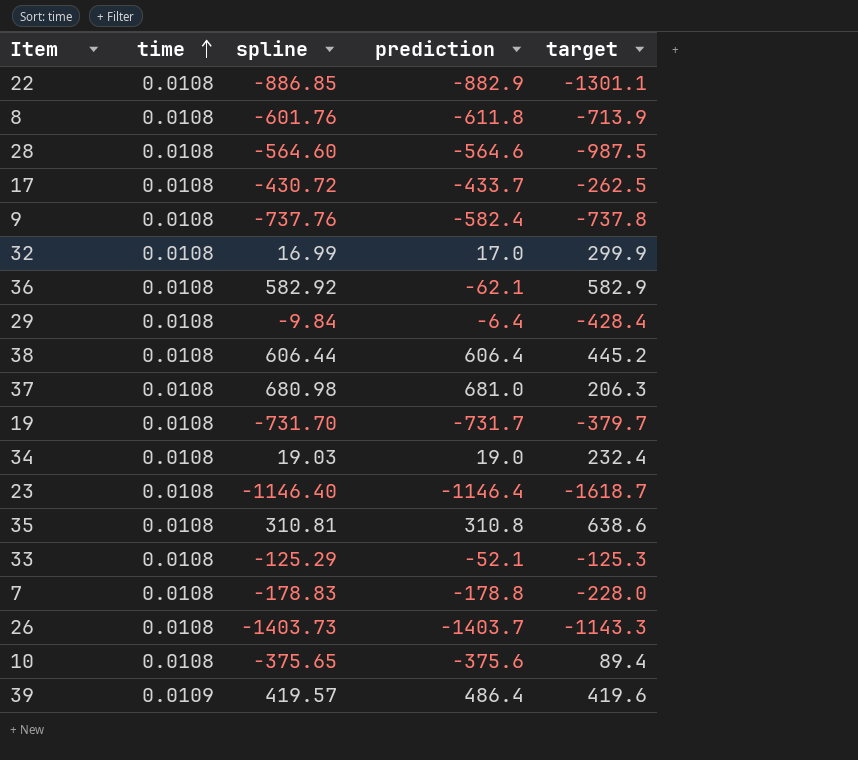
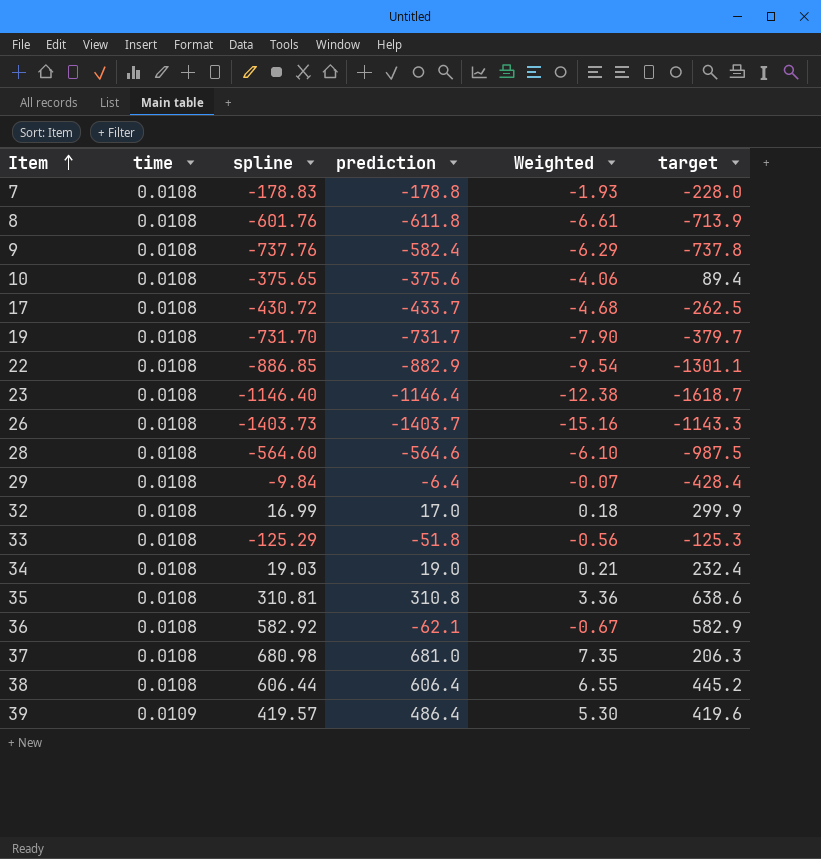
row order: time ascending -> Item ascending
column Weighted | formula: none -> [time] * [prediction]
33 | prediction: -52.1 -> -51.8

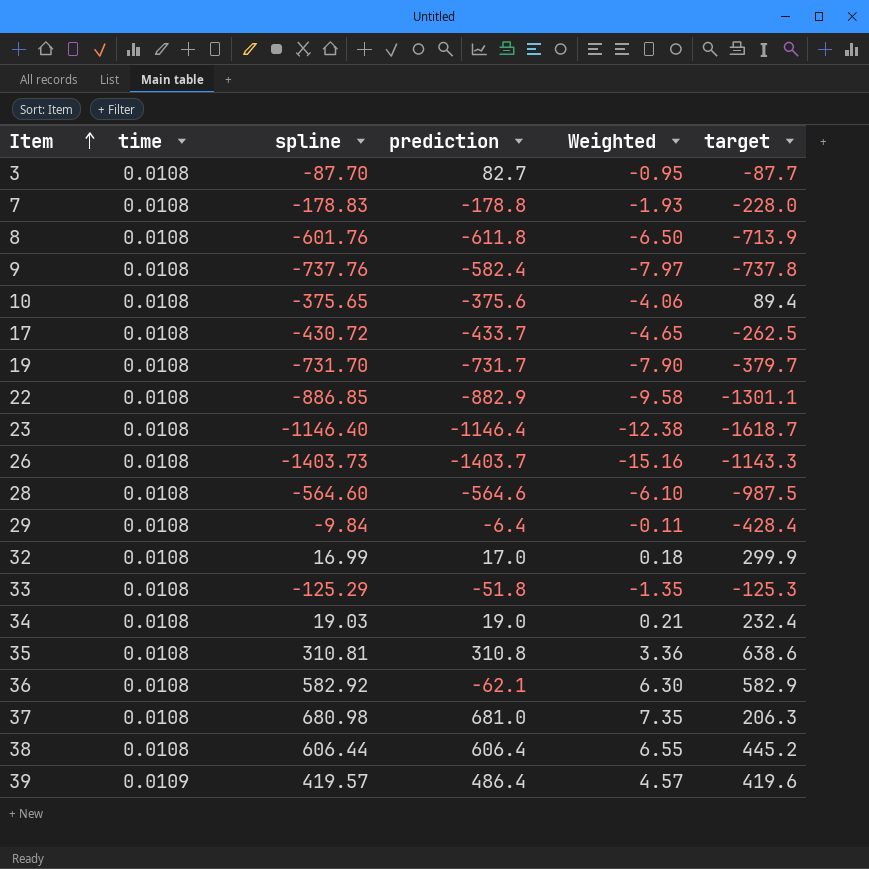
column Weighted | formula: [time] * [prediction] -> [time] * [spline]
row 3: none -> 0.0108 | -87.70 | 82.7 | -0.95 | -87.7

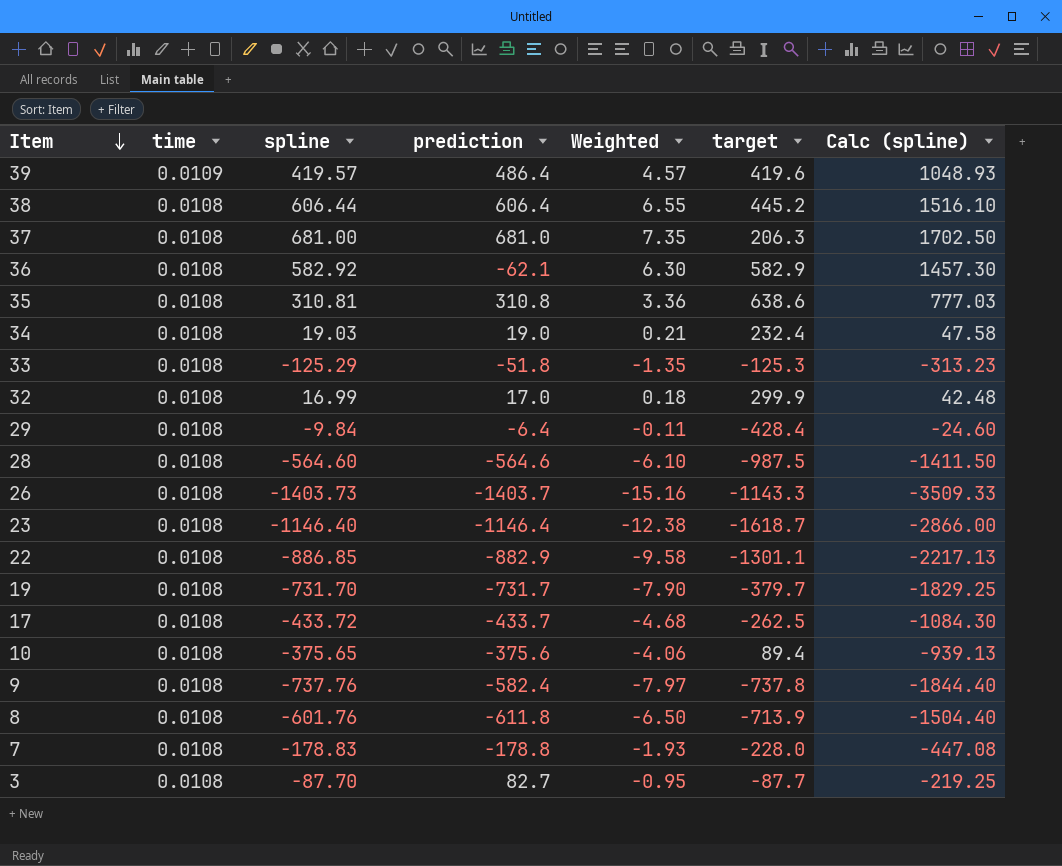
row order: Item ascending -> Item descending
column Calc (spline) | formula: none -> [spline] * 2.5
37 | spline: 680.98 -> 681.00
17 | spline: -430.72 -> -433.72
17 | Weighted: -4.65 -> -4.68

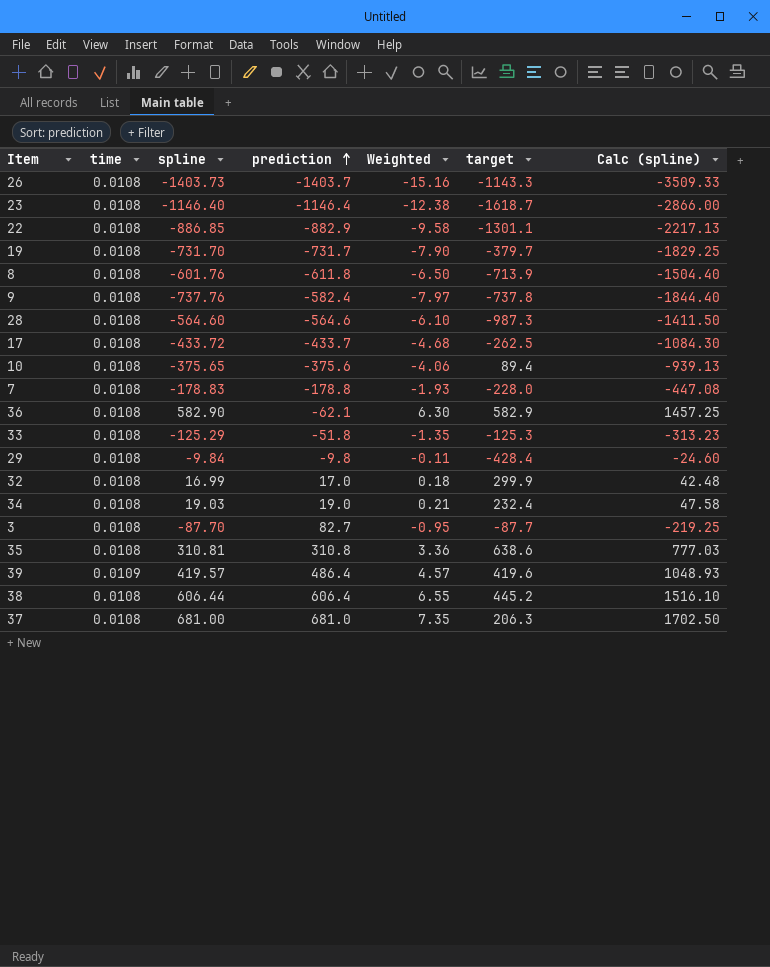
row order: Item descending -> prediction ascending
28 | target: -987.5 -> -987.3
36 | spline: 582.92 -> 582.90
36 | Calc (spline): 1457.30 -> 1457.25
29 | prediction: -6.4 -> -9.8

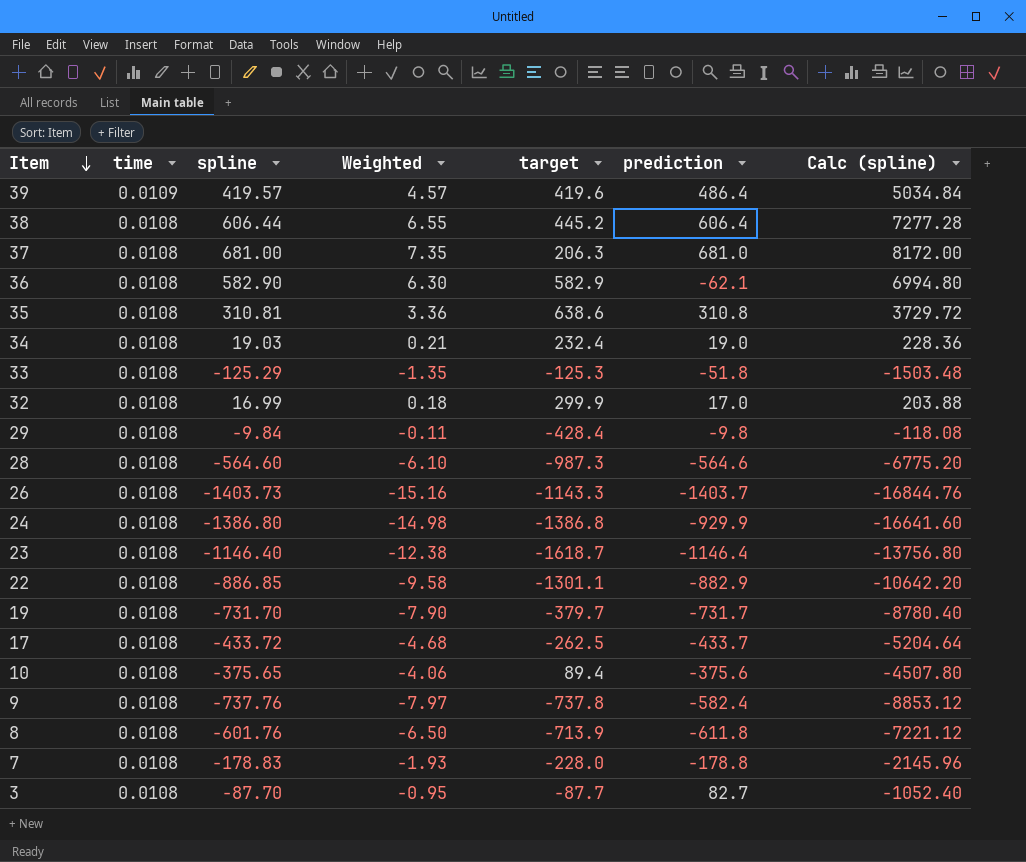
row order: prediction ascending -> Item descending
column prediction | position: 4 -> 6
column Calc (spline) | formula: [spline] * 2.5 -> [spline] * 12
row 24: none -> 0.0108 | -1386.80 | -14.98 | -1386.8 | -929.9 | -16641.60

